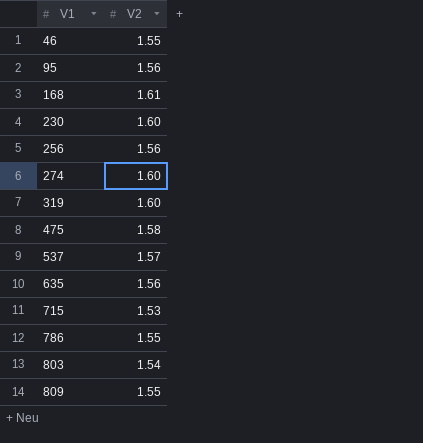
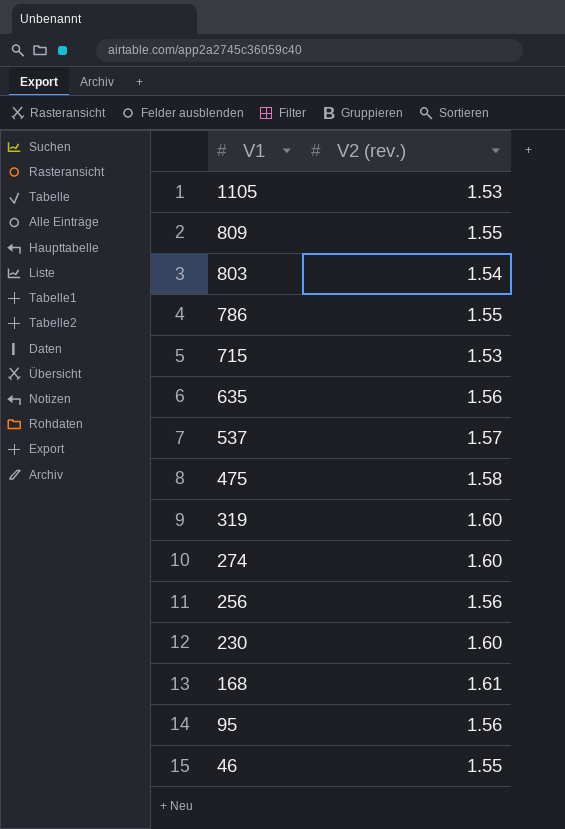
row order: V1 ascending -> V1 descending
column name: V2 -> V2 (rev.)
row 1105: none -> 1.53

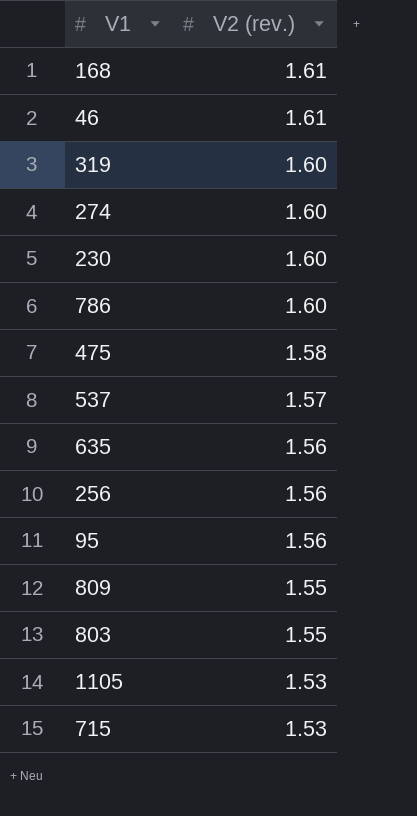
row order: V1 descending -> V2 (rev.) descending
46 | V2 (rev.): 1.55 -> 1.61
786 | V2 (rev.): 1.55 -> 1.60
803 | V2 (rev.): 1.54 -> 1.55

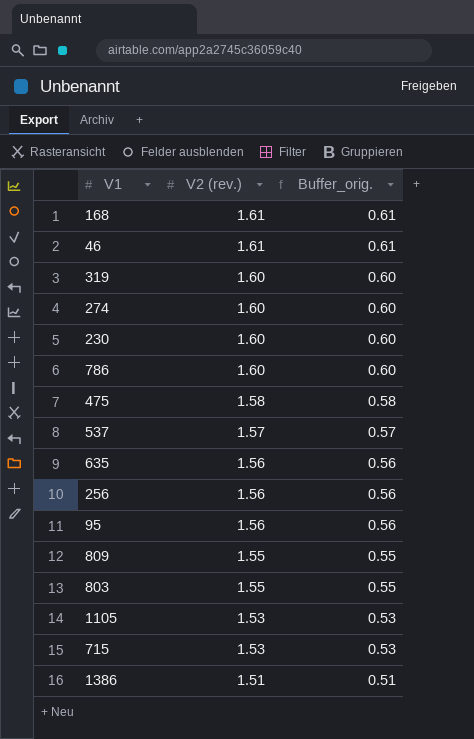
column Buffer_orig. | formula: none -> [V2 (rev.)] - 1
row 1386: none -> 1.51 | 0.51

